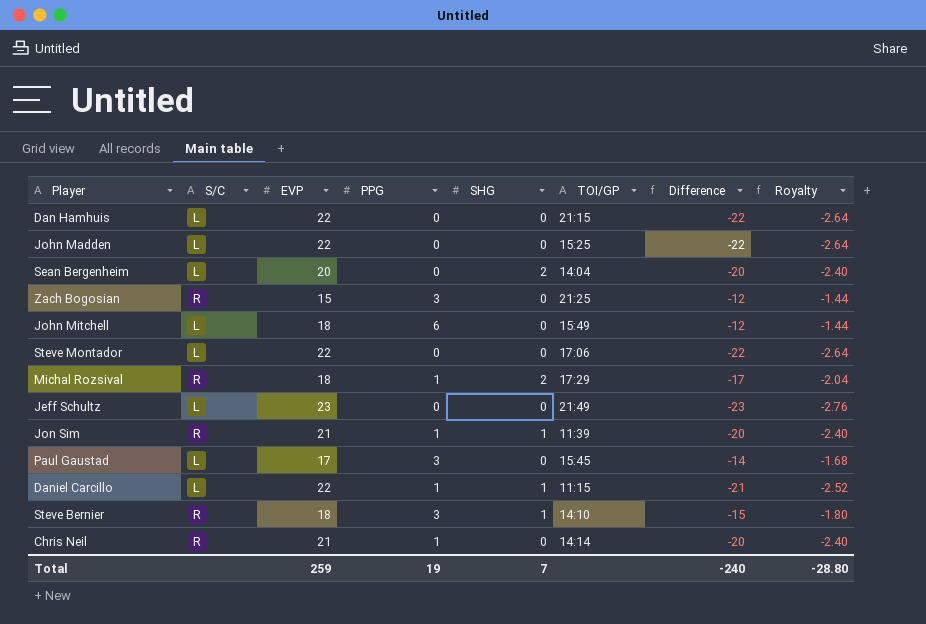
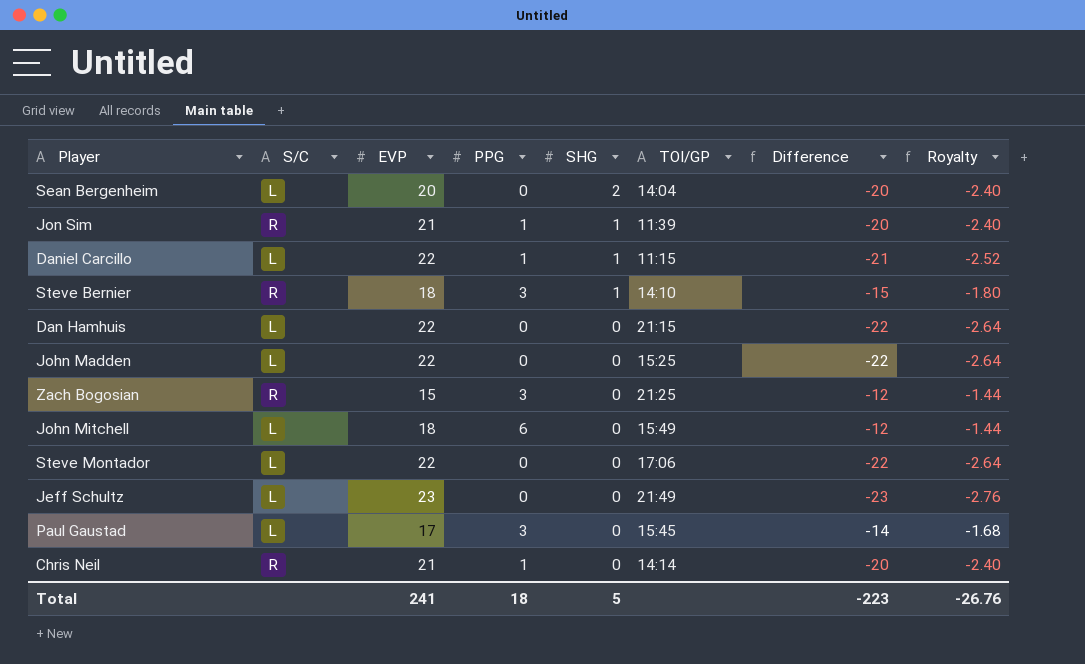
row order: none -> SHG descending
row Michal Rozsival: R | 18 | 1 | 2 | 17:29 | -17 | -2.04 -> none
Total | EVP: 259 -> 241
Total | PPG: 19 -> 18
Total | SHG: 7 -> 5
Total | Difference: -240 -> -223
Total | Royalty: -28.80 -> -26.76

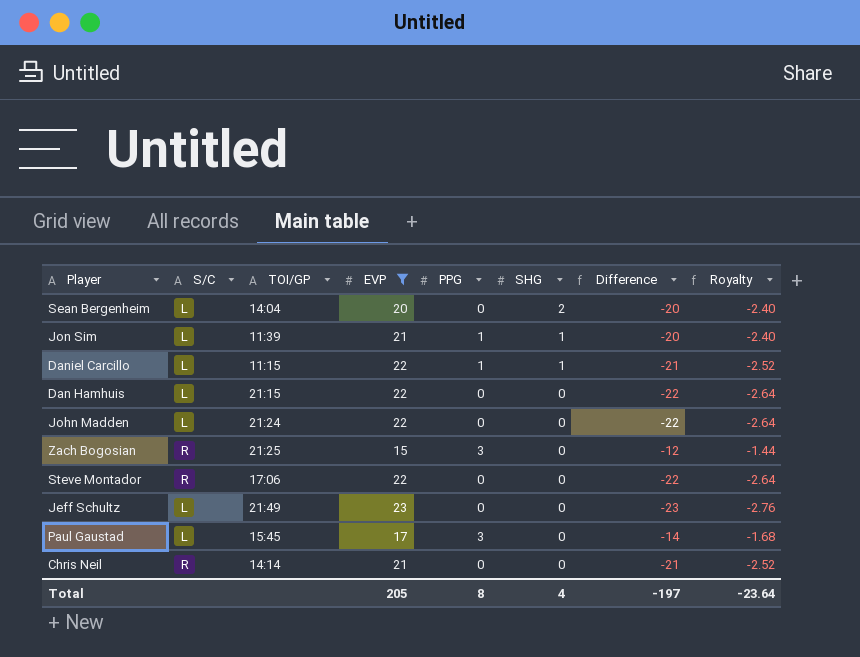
filter: none -> EVP != 18
column TOI/GP | position: 6 -> 3
Jon Sim | S/C: R -> L
John Madden | TOI/GP: 15:25 -> 21:24
Steve Montador | S/C: L -> R
Chris Neil | PPG: 1 -> 0
Chris Neil | Difference: -20 -> -21
Chris Neil | Royalty: -2.40 -> -2.52
Total | EVP: 241 -> 205
Total | PPG: 18 -> 8
Total | SHG: 5 -> 4
Total | Difference: -223 -> -197
Total | Royalty: -26.76 -> -23.64

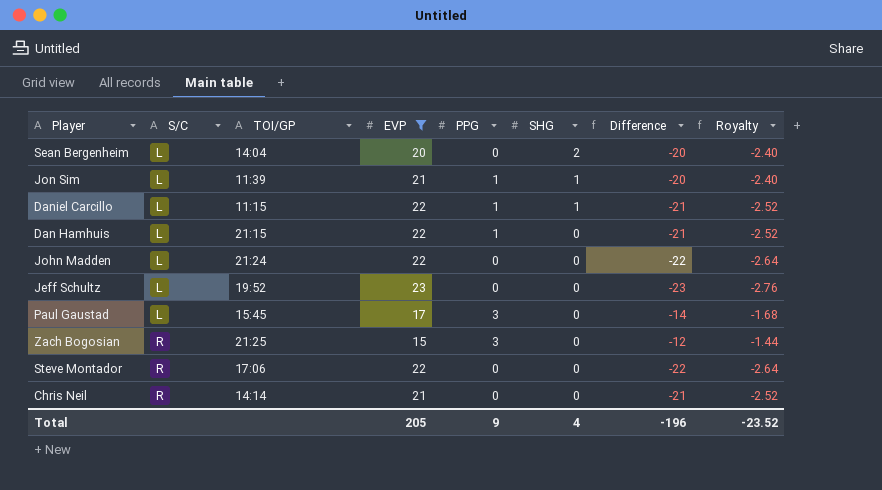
row order: SHG descending -> S/C ascending
Dan Hamhuis | PPG: 0 -> 1
Dan Hamhuis | Difference: -22 -> -21
Dan Hamhuis | Royalty: -2.64 -> -2.52
Jeff Schultz | TOI/GP: 21:49 -> 19:52
Total | PPG: 8 -> 9
Total | Difference: -197 -> -196
Total | Royalty: -23.64 -> -23.52

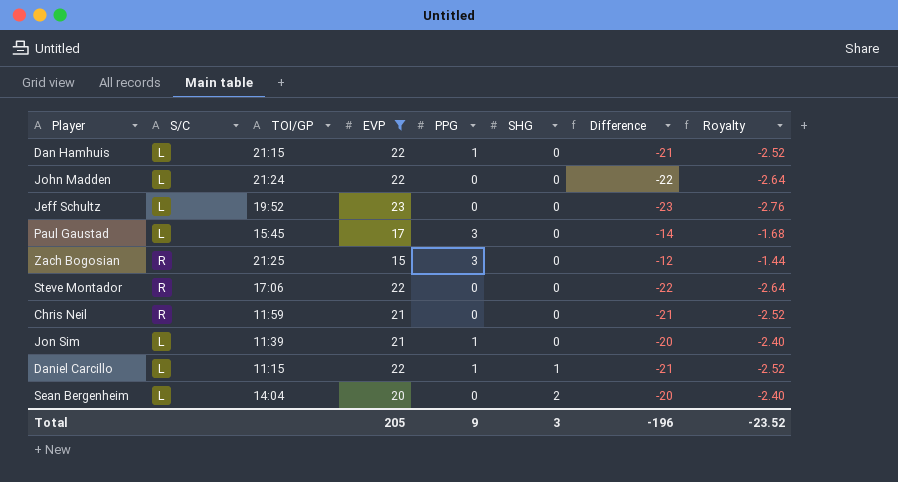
row order: S/C ascending -> SHG ascending
Chris Neil | TOI/GP: 14:14 -> 11:59
Jon Sim | SHG: 1 -> 0
Total | SHG: 4 -> 3

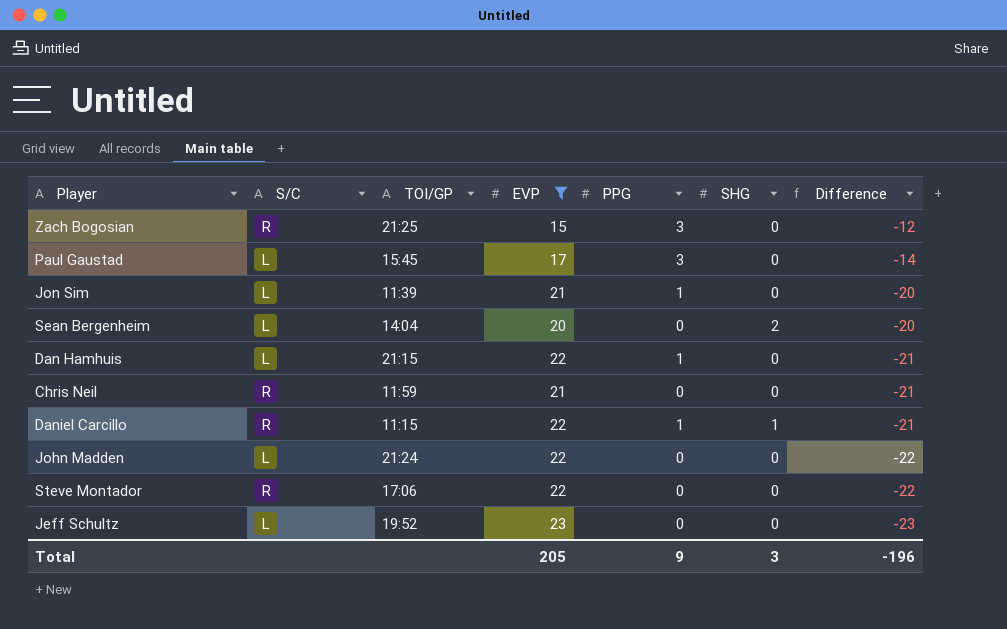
row order: SHG ascending -> Difference descending
column Royalty | formula: [Difference] * 0.12 -> none
Daniel Carcillo | S/C: L -> R

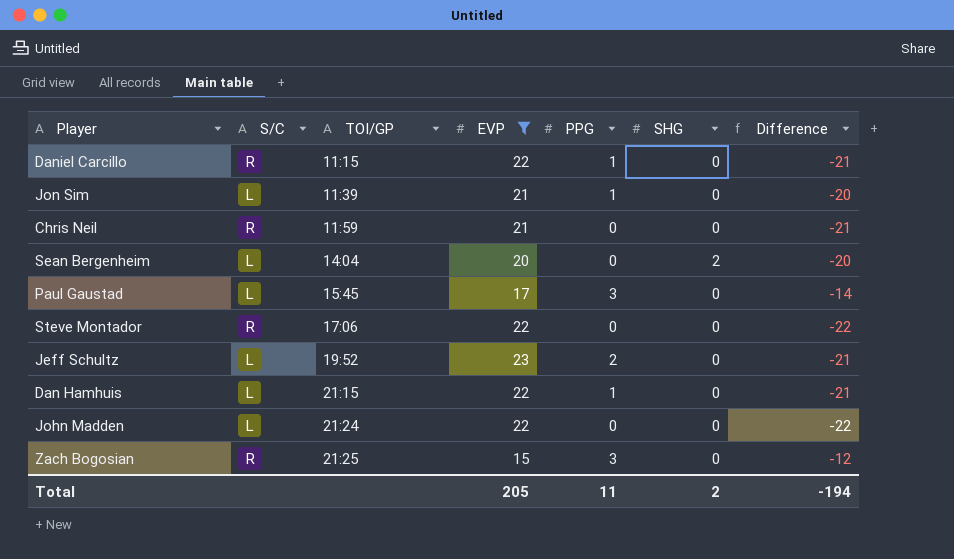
row order: Difference descending -> TOI/GP ascending
Daniel Carcillo | SHG: 1 -> 0
Jeff Schultz | PPG: 0 -> 2
Jeff Schultz | Difference: -23 -> -21
Total | PPG: 9 -> 11
Total | SHG: 3 -> 2
Total | Difference: -196 -> -194

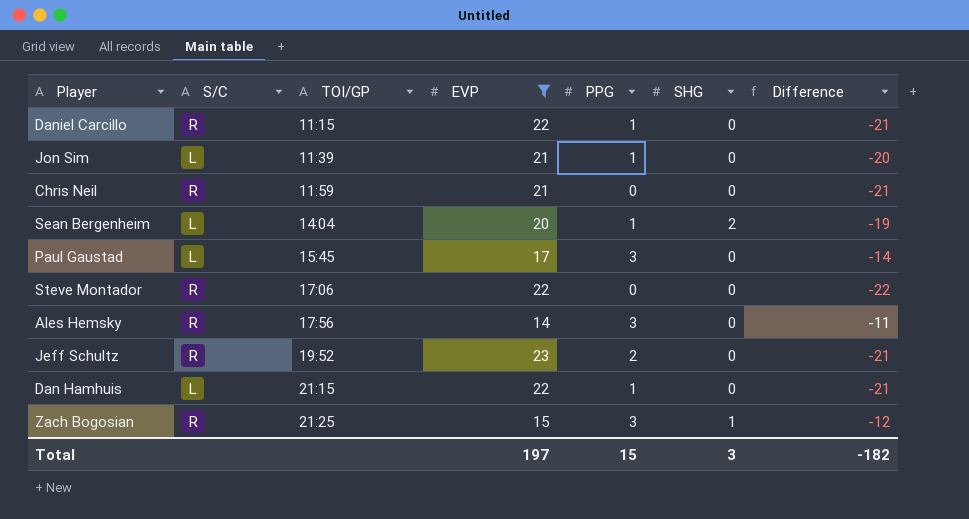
row John Madden: L | 21:24 | 22 | 0 | 0 | -22 -> none
Sean Bergenheim | PPG: 0 -> 1
Sean Bergenheim | Difference: -20 -> -19
row Ales Hemsky: none -> R | 17:56 | 14 | 3 | 0 | -11
Jeff Schultz | S/C: L -> R
Zach Bogosian | SHG: 0 -> 1
Total | EVP: 205 -> 197
Total | PPG: 11 -> 15
Total | SHG: 2 -> 3
Total | Difference: -194 -> -182

